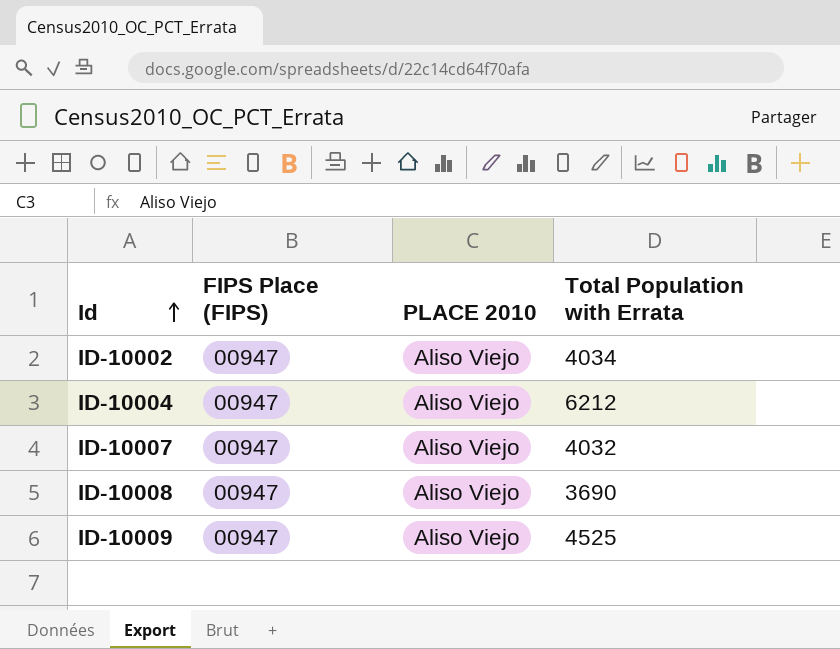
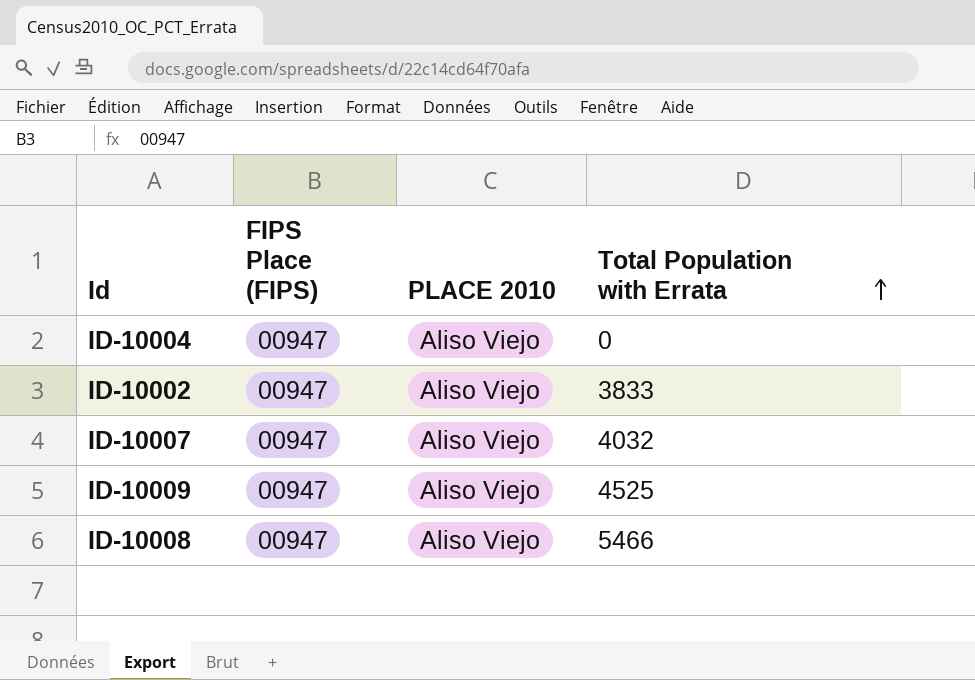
row order: Id ascending -> Total Population with Errata ascending
ID-10004 | Total Population with Errata: 6212 -> 0
ID-10002 | Total Population with Errata: 4034 -> 3833
ID-10008 | Total Population with Errata: 3690 -> 5466

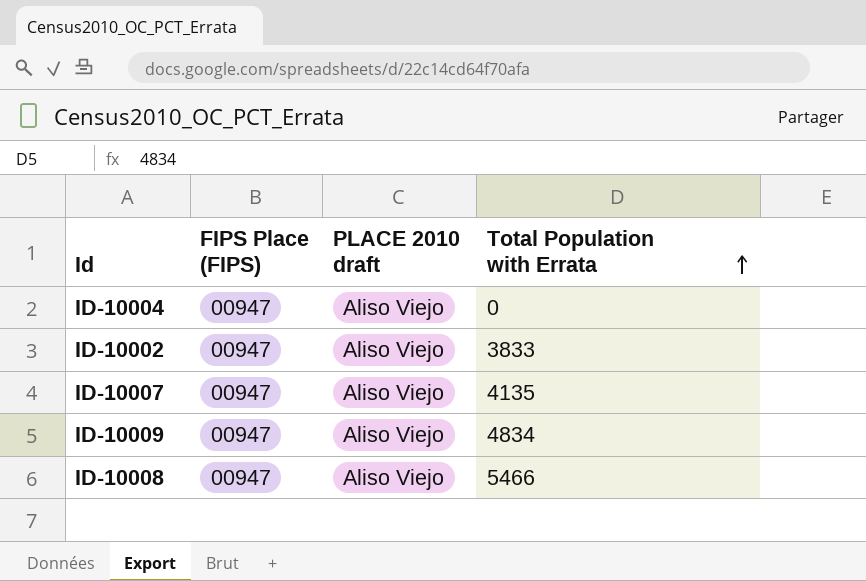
column name: PLACE 2010 -> PLACE 2010 draft
ID-10007 | Total Population with Errata: 4032 -> 4135
ID-10009 | Total Population with Errata: 4525 -> 4834

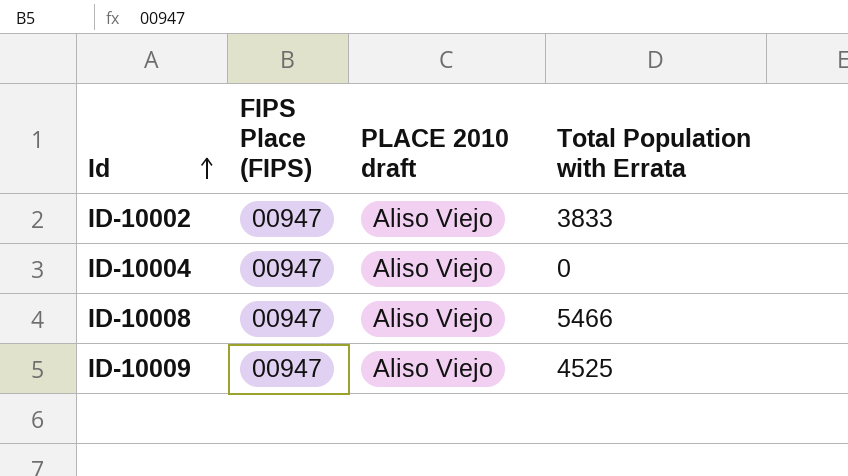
row order: Total Population with Errata ascending -> Id ascending
row ID-10007: 00947 | Aliso Viejo | 4135 -> none
ID-10009 | Total Population with Errata: 4834 -> 4525

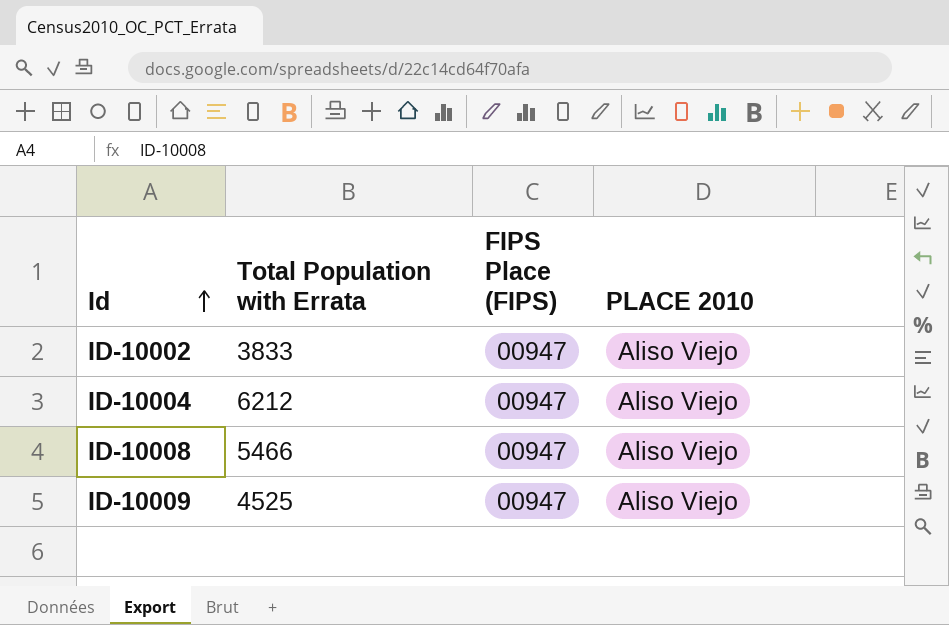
column Total Population with Errata | position: 4 -> 2
column name: PLACE 2010 draft -> PLACE 2010
ID-10004 | Total Population with Errata: 0 -> 6212

